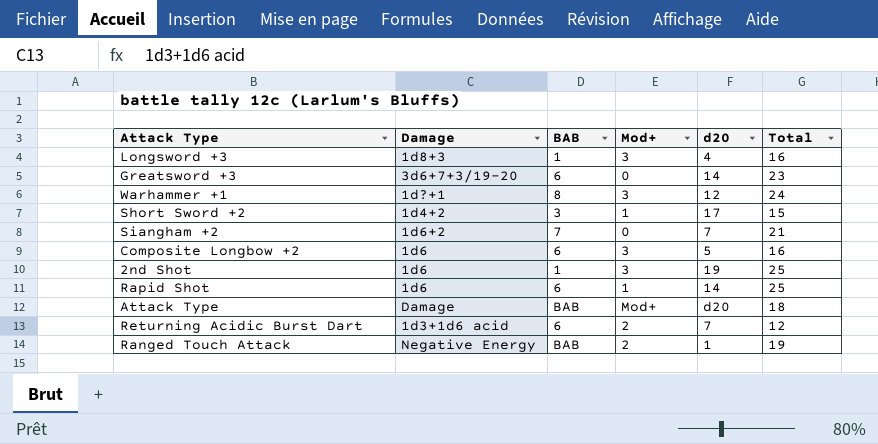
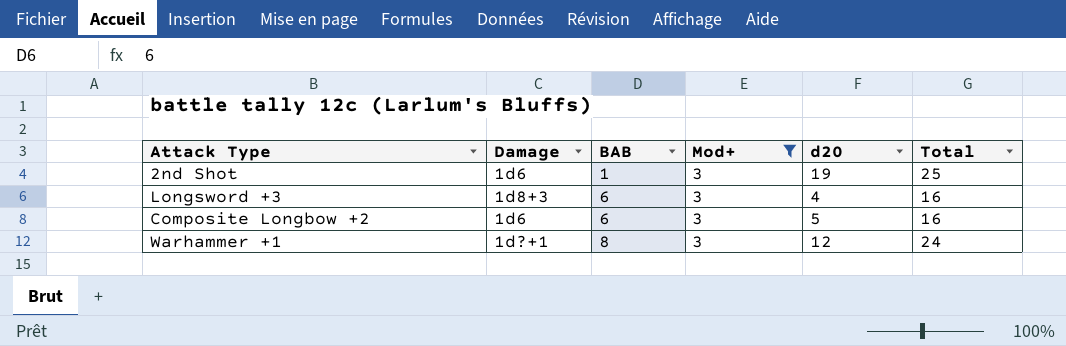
filter: none -> Mod+ = 3
row order: none -> BAB ascending
Longsword +3 | BAB: 1 -> 6

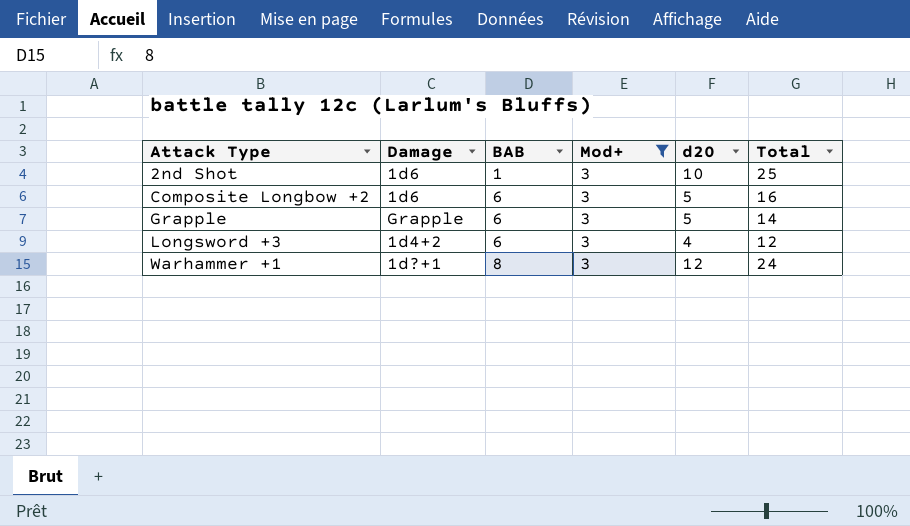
row order: BAB ascending -> Attack Type ascending
2nd Shot | d20: 19 -> 10
row Grapple: none -> Grapple | 6 | 3 | 5 | 14
Longsword +3 | Damage: 1d8+3 -> 1d4+2
Longsword +3 | Total: 16 -> 12

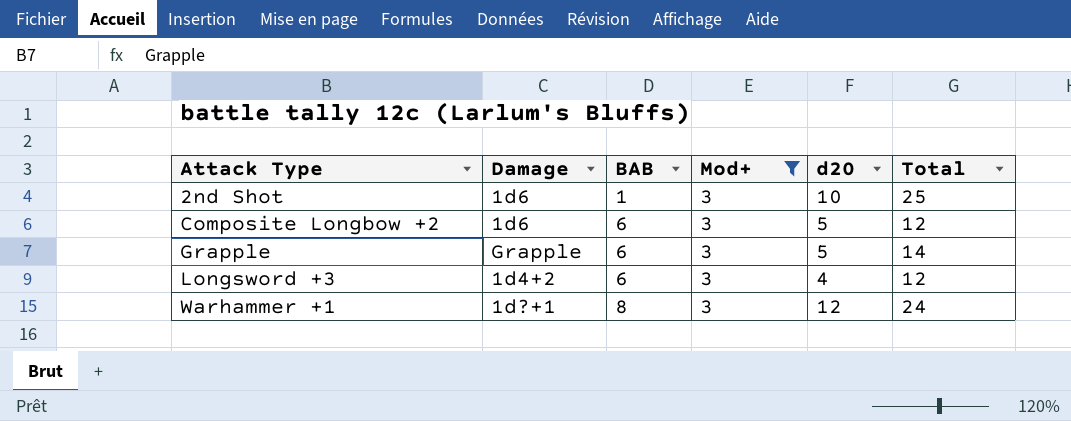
Composite Longbow +2 | Total: 16 -> 12

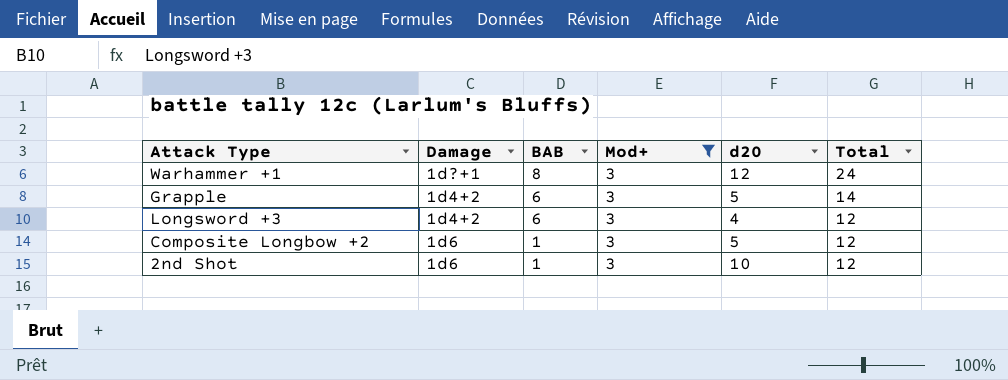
row order: Attack Type ascending -> BAB descending
Grapple | Damage: Grapple -> 1d4+2
Composite Longbow +2 | BAB: 6 -> 1
2nd Shot | Total: 25 -> 12

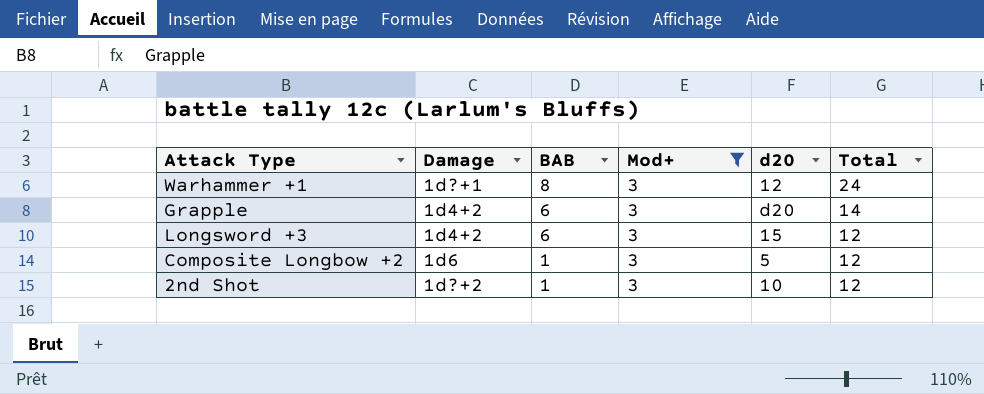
Grapple | d20: 5 -> d20
Longsword +3 | d20: 4 -> 15
2nd Shot | Damage: 1d6 -> 1d?+2

